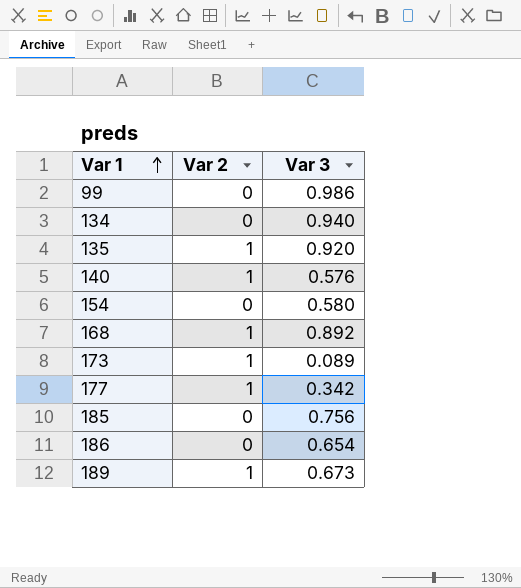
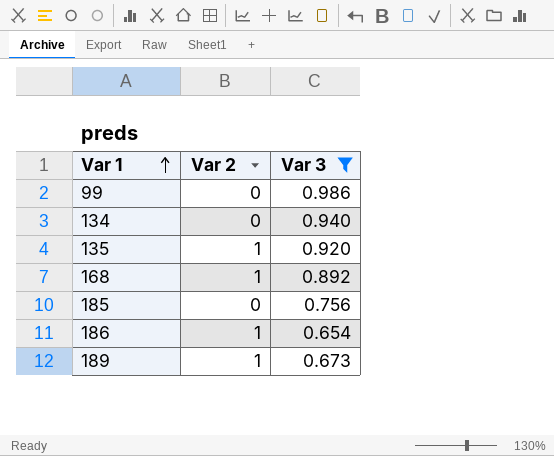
filter: none -> Var 3 >= 0.654
186 | Var 2: 0 -> 1

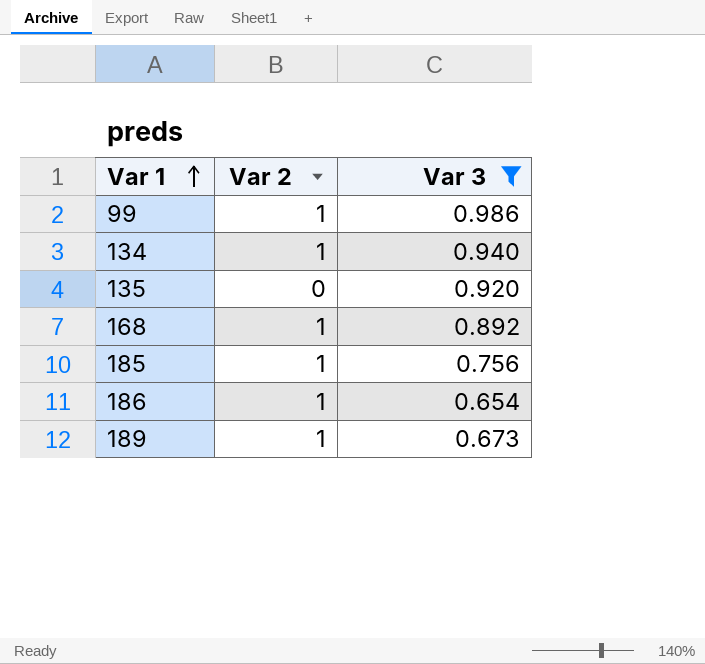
99 | Var 2: 0 -> 1
134 | Var 2: 0 -> 1
135 | Var 2: 1 -> 0
185 | Var 2: 0 -> 1

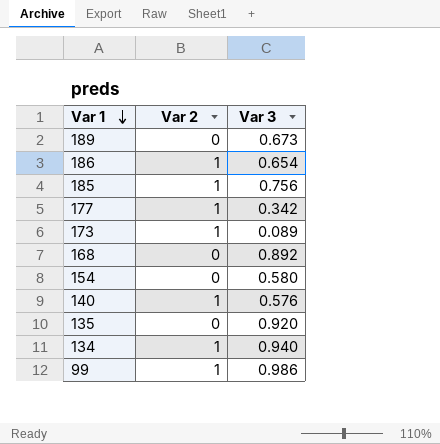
filter: Var 3 >= 0.654 -> none
row order: Var 1 ascending -> Var 1 descending
189 | Var 2: 1 -> 0
168 | Var 2: 1 -> 0

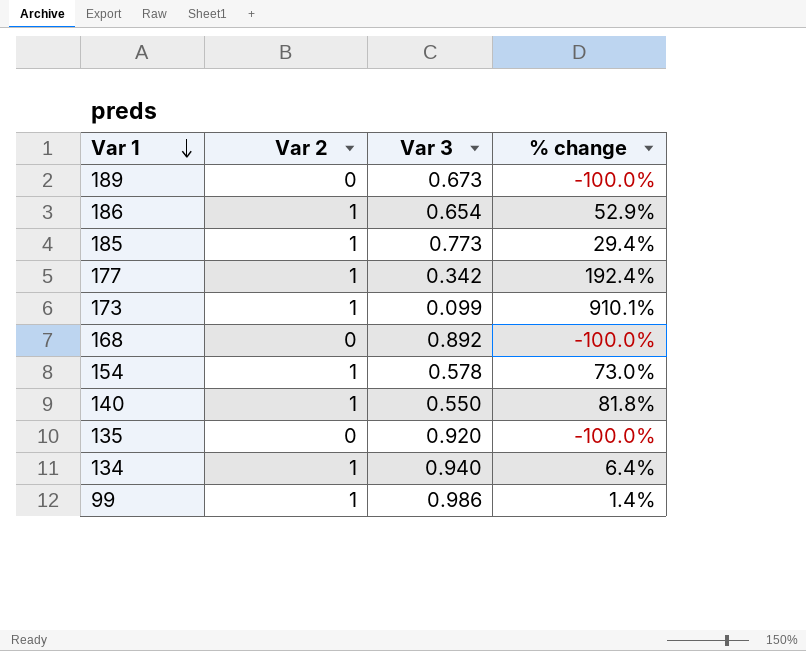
column % change | formula: none -> ([Var 2] - [Var 3]) / [Var 3]
185 | Var 3: 0.756 -> 0.773
173 | Var 3: 0.089 -> 0.099
154 | Var 2: 0 -> 1
154 | Var 3: 0.580 -> 0.578
140 | Var 3: 0.576 -> 0.550

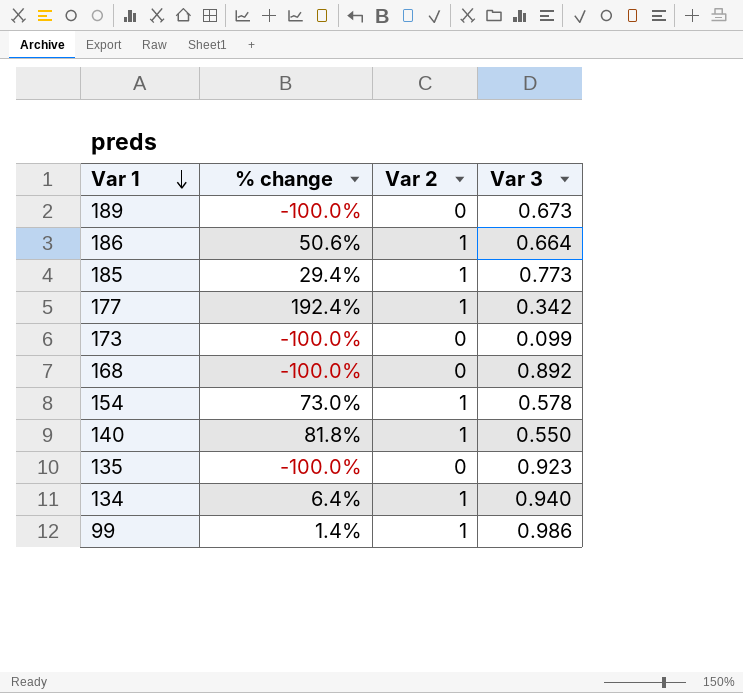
column % change | position: 4 -> 2
186 | % change: 52.9% -> 50.6%
186 | Var 3: 0.654 -> 0.664
173 | % change: 910.1% -> -100.0%
173 | Var 2: 1 -> 0
135 | Var 3: 0.920 -> 0.923

